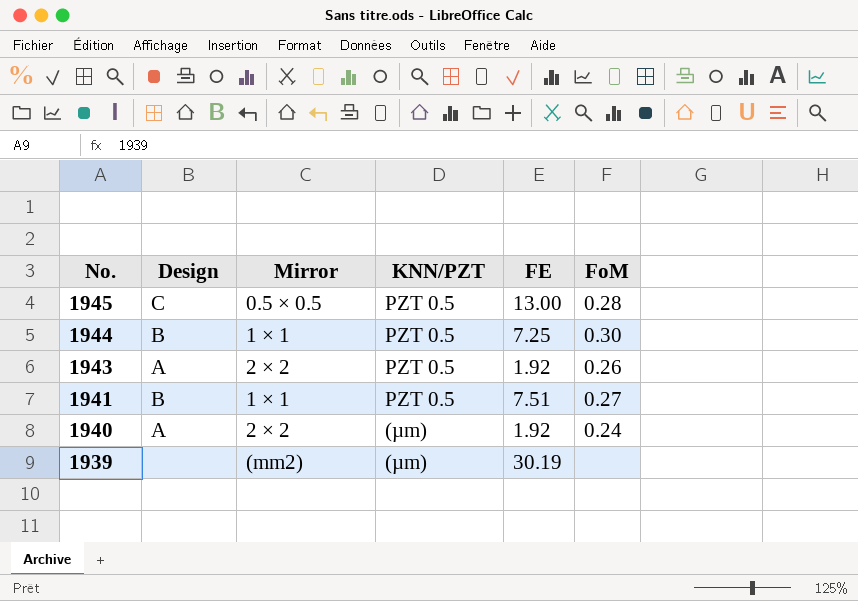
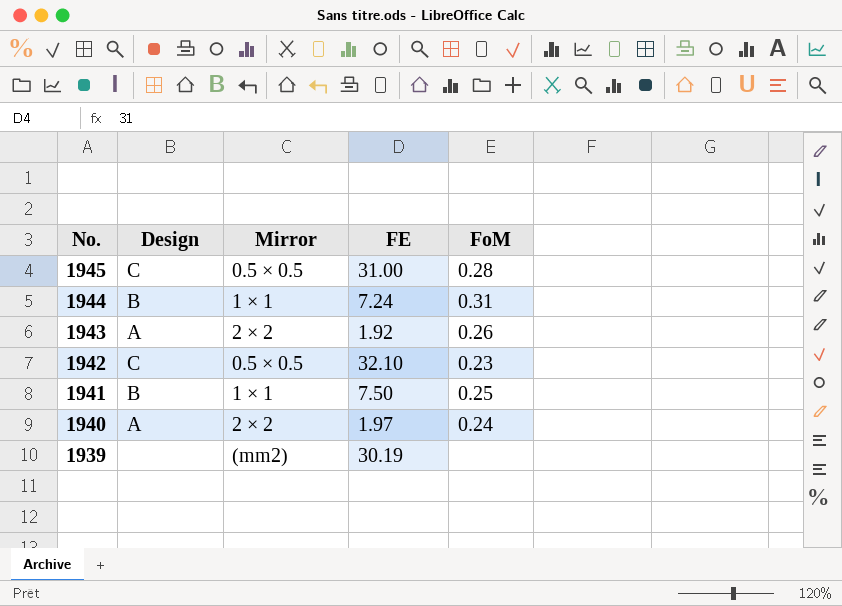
column KNN/PZT | position: 4 -> none
1945 | FE: 13.00 -> 31.00
1944 | FE: 7.25 -> 7.24
1944 | FoM: 0.30 -> 0.31
row 1942: none -> C | 0.5 × 0.5 | 32.10 | 0.23
1941 | FE: 7.51 -> 7.50
1941 | FoM: 0.27 -> 0.25
1940 | FE: 1.92 -> 1.97

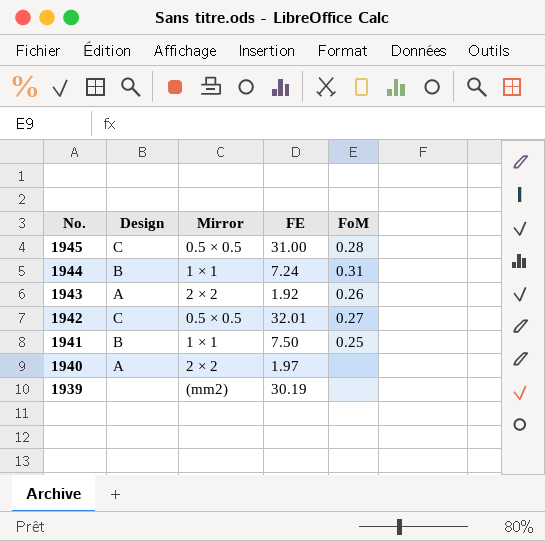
1942 | FE: 32.10 -> 32.01
1942 | FoM: 0.23 -> 0.27
1940 | FoM: 0.24 -> none

